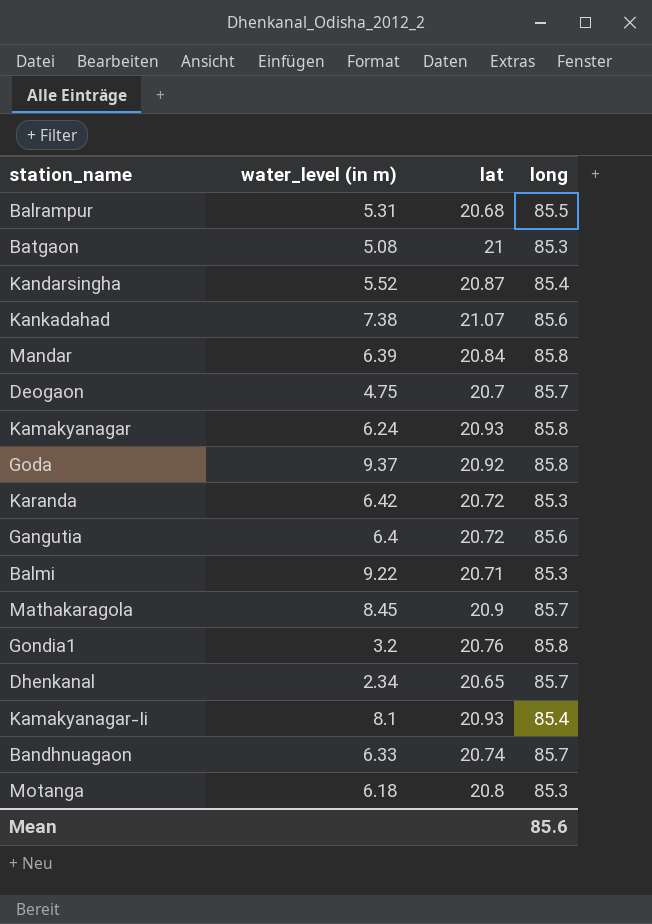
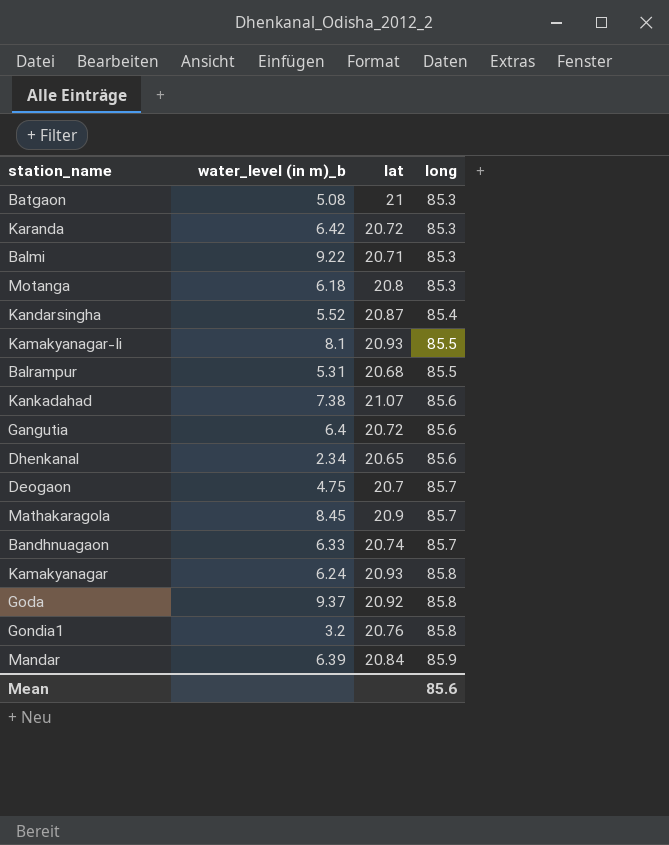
row order: none -> long ascending
column name: water_level (in m) -> water_level (in m)_b
Kamakyanagar-Ii | long: 85.4 -> 85.5
Dhenkanal | long: 85.7 -> 85.6
Mandar | long: 85.8 -> 85.9

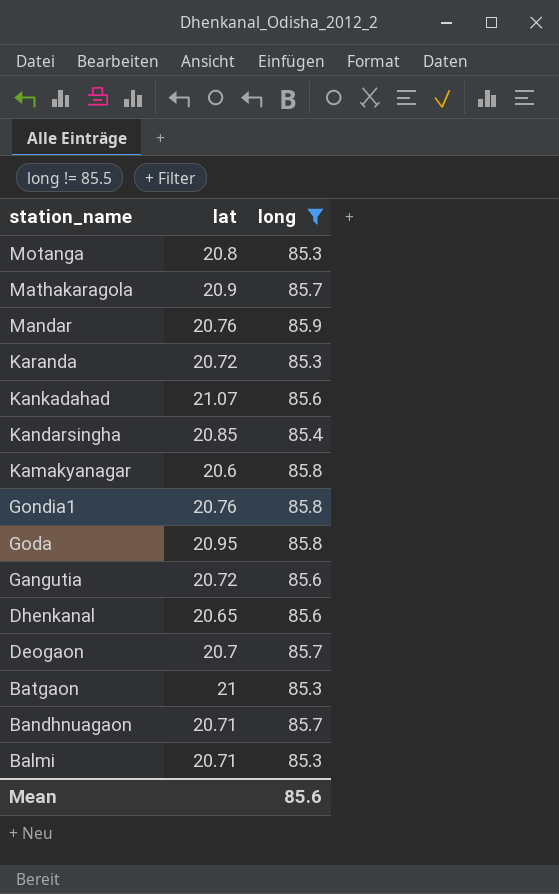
filter: none -> long != 85.5
row order: long ascending -> station_name descending
column water_level (in m)_b | position: 2 -> none
Mandar | lat: 20.84 -> 20.76
Kandarsingha | lat: 20.87 -> 20.85
Kamakyanagar | lat: 20.93 -> 20.6
Goda | lat: 20.92 -> 20.95
Bandhnuagaon | lat: 20.74 -> 20.71

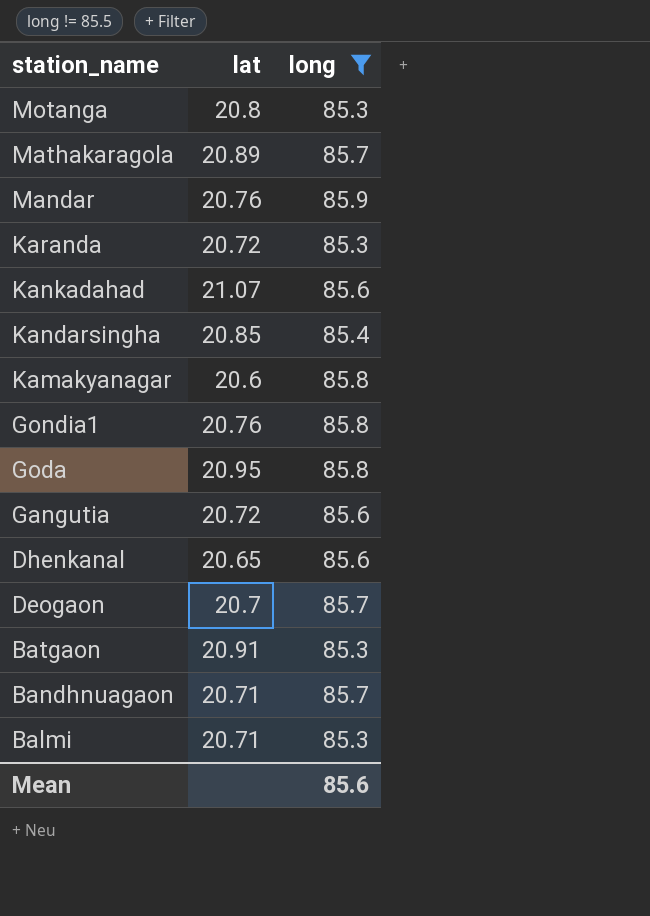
Mathakaragola | lat: 20.9 -> 20.89
Batgaon | lat: 21 -> 20.91

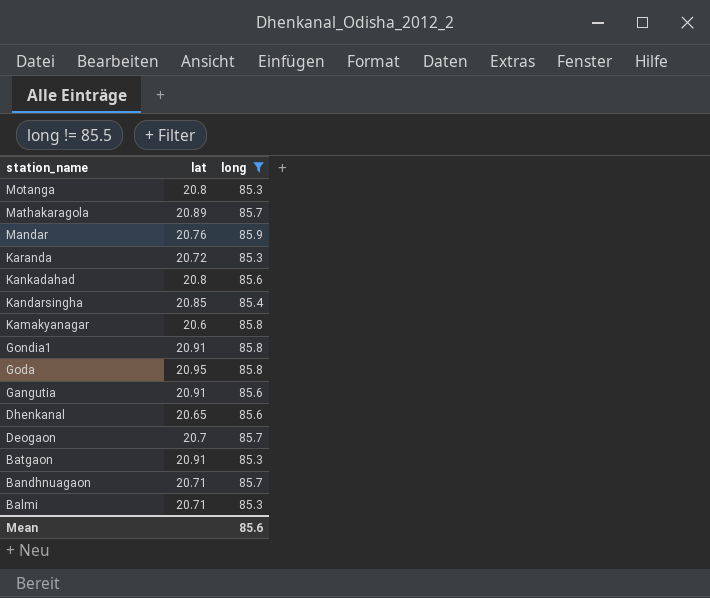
Kankadahad | lat: 21.07 -> 20.8
Gondia1 | lat: 20.76 -> 20.91
Gangutia | lat: 20.72 -> 20.91

